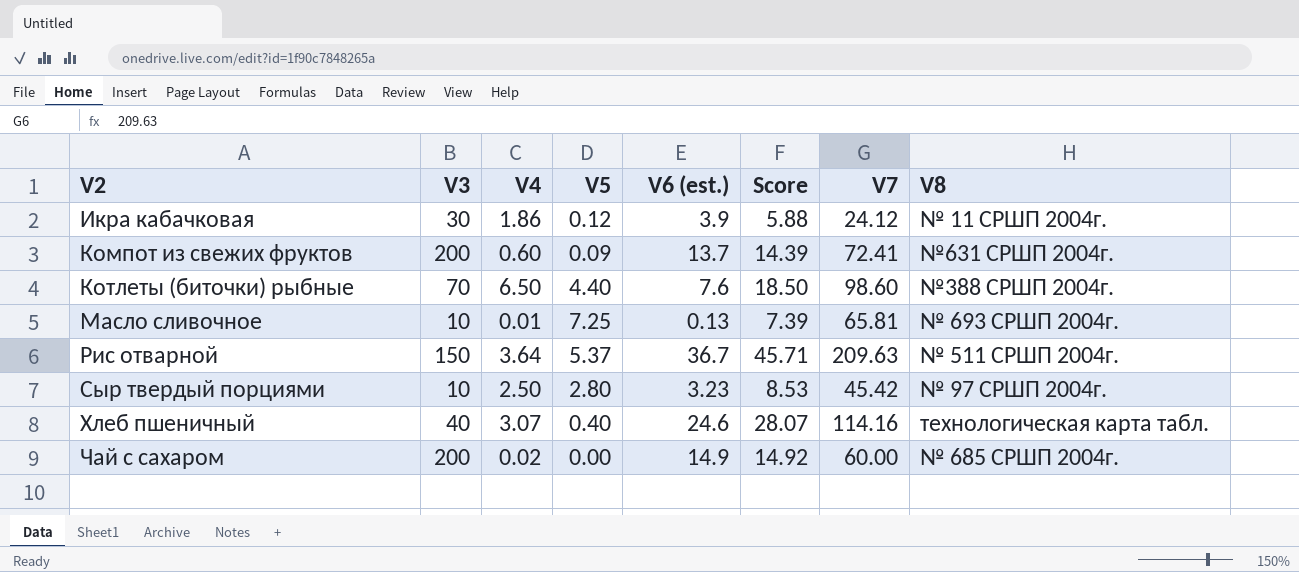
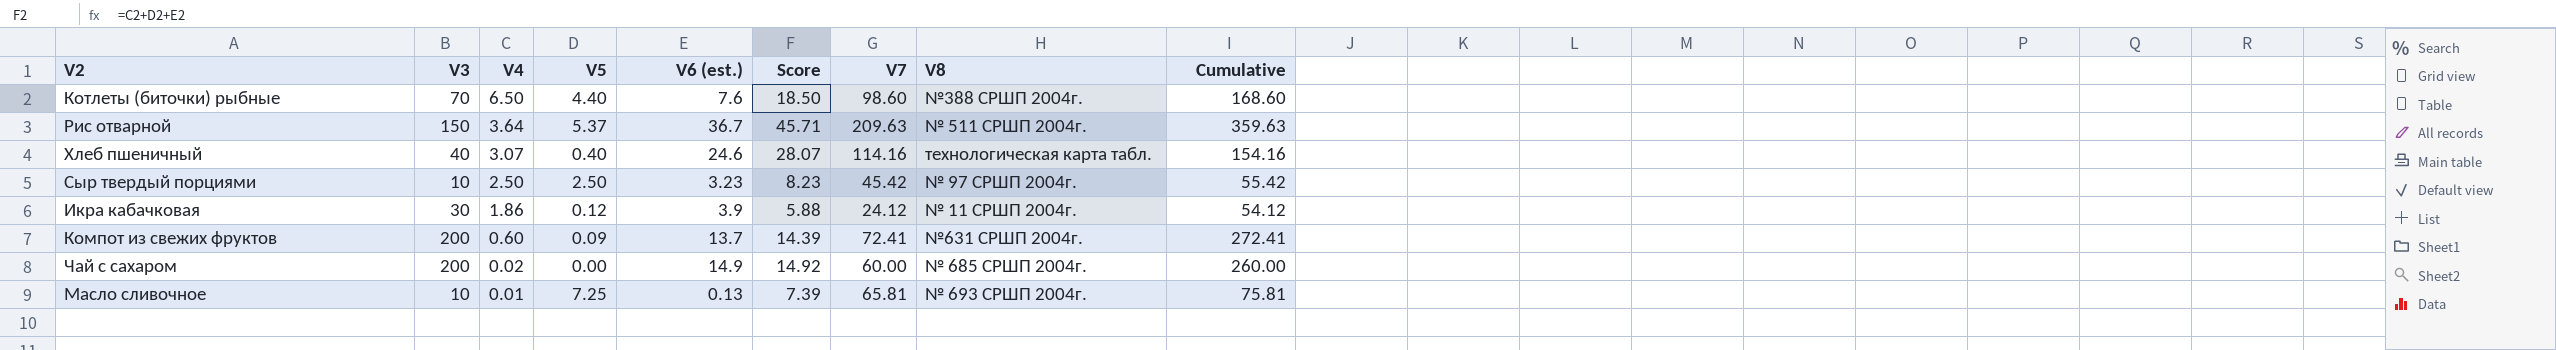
row order: V2 ascending -> V4 descending
column Cumulative | formula: none -> [V3] + [V7]
Сыр твердый порциями | V5: 2.80 -> 2.50
Сыр твердый порциями | Score: 8.53 -> 8.23

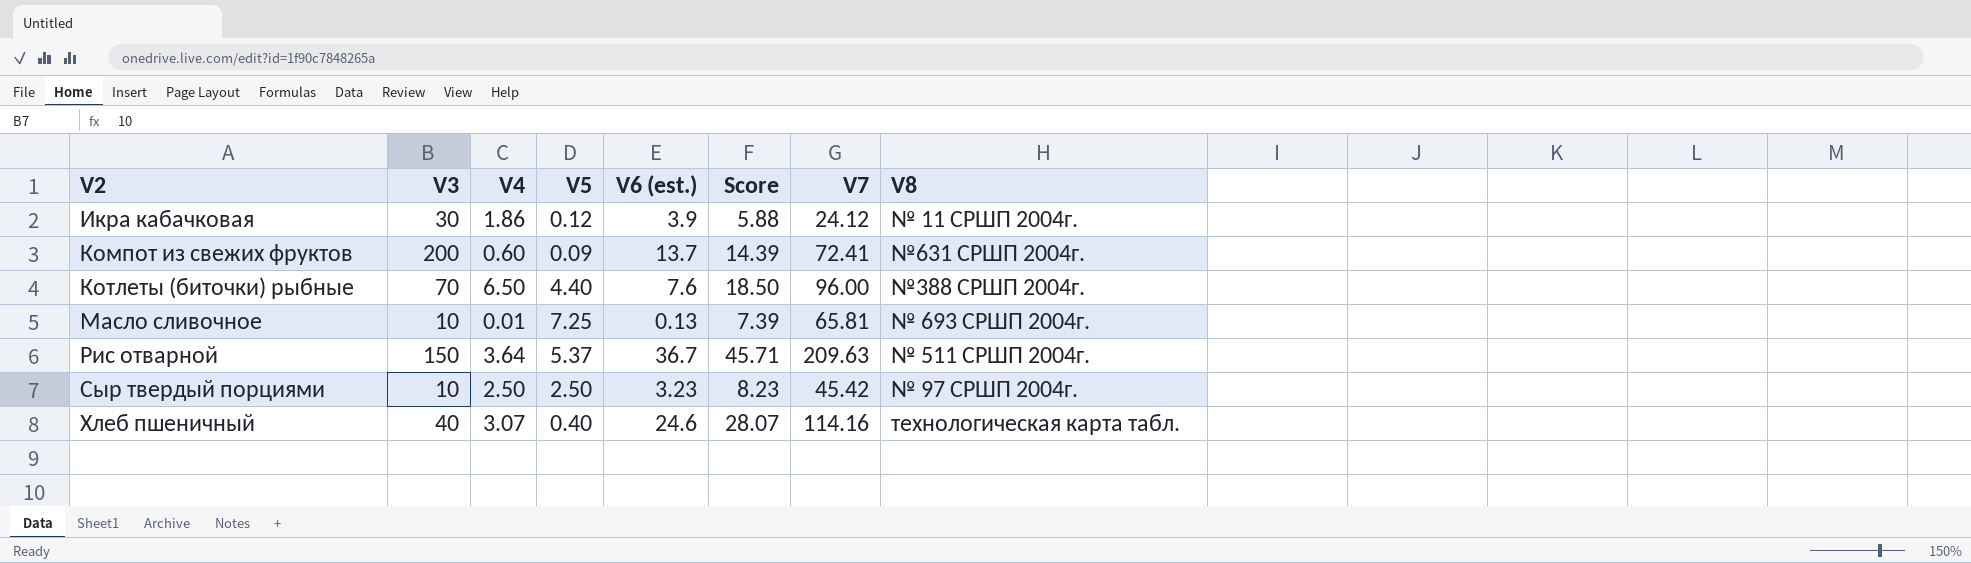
row order: V4 descending -> V2 ascending
column Cumulative | formula: [V3] + [V7] -> none
row Чай с сахаром: 200 | 0.02 | 0.00 | 14.9 | 14.92 | 60.00 | № 685 СРШП 2004г. | 260.00 -> none
Котлеты (биточки) рыбные | V7: 98.60 -> 96.00

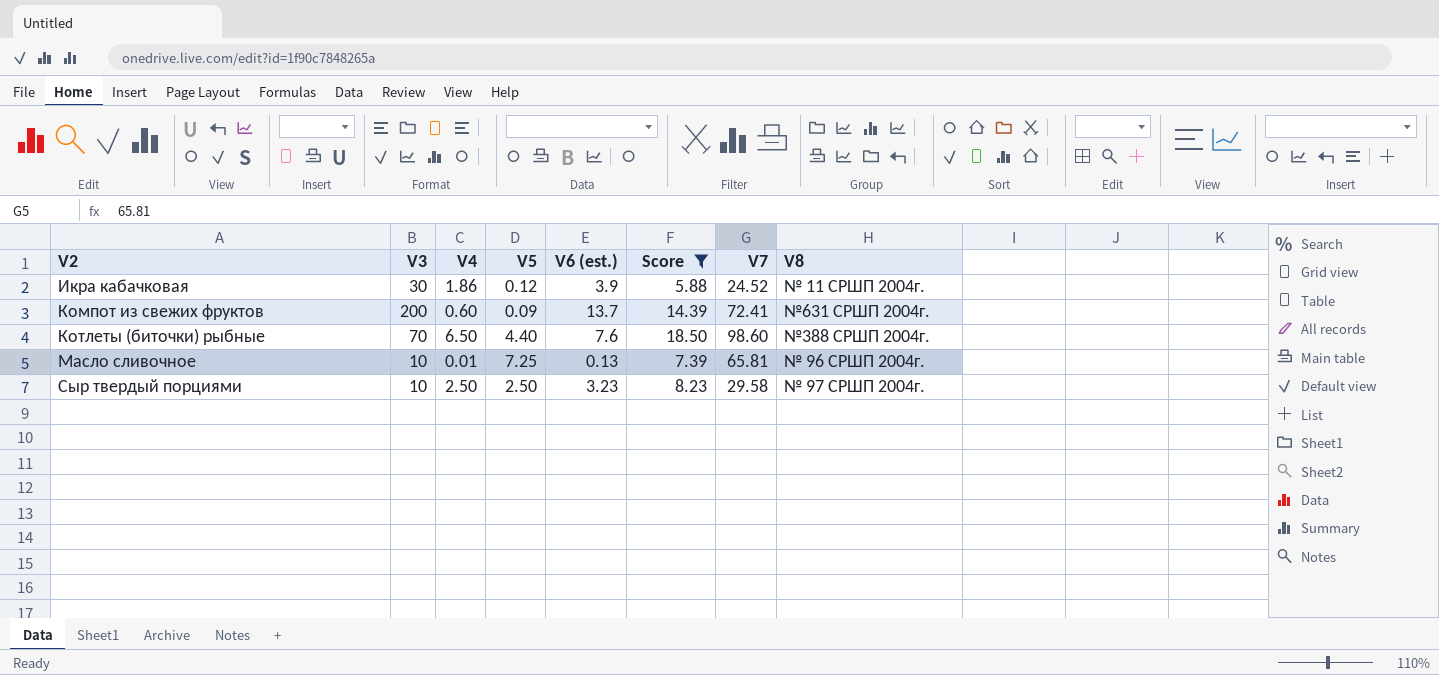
filter: none -> Score <= 18.50
Икра кабачковая | V7: 24.12 -> 24.52
Котлеты (биточки) рыбные | V7: 96.00 -> 98.60
Масло сливочное | V8: № 693 СРШП 2004г. -> № 96 СРШП 2004г.
Сыр твердый порциями | V7: 45.42 -> 29.58

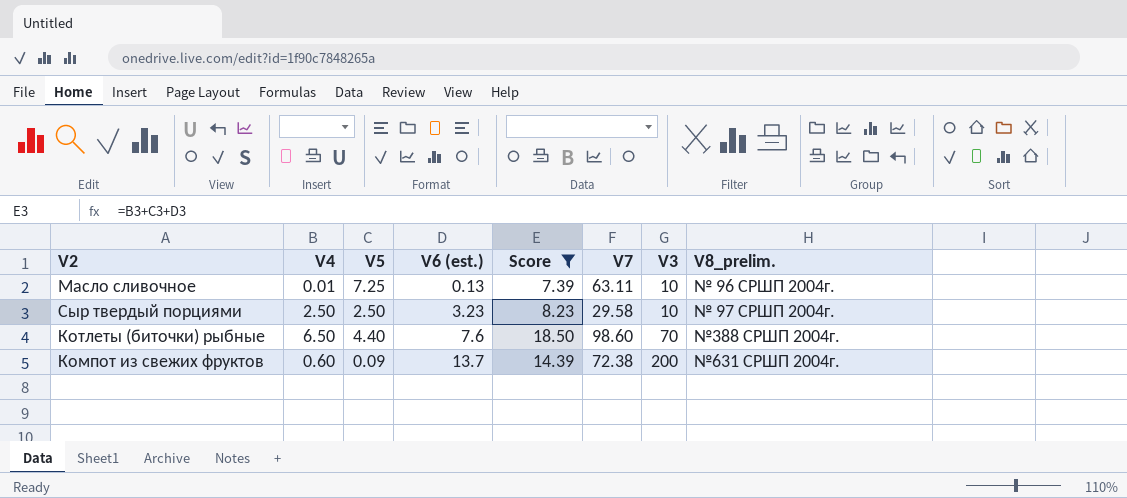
row order: V2 ascending -> V6 (est.) ascending
column V3 | position: 2 -> 7
column name: V8 -> V8_prelim.
row Икра кабачковая: 30 | 1.86 | 0.12 | 3.9 | 5.88 | 24.52 | № 11 СРШП 2004г. -> none
Масло сливочное | V7: 65.81 -> 63.11
Компот из свежих фруктов | V7: 72.41 -> 72.38

